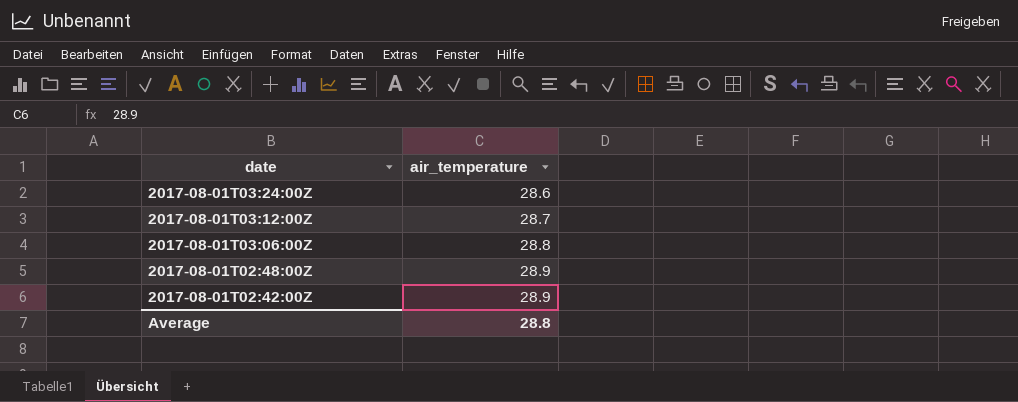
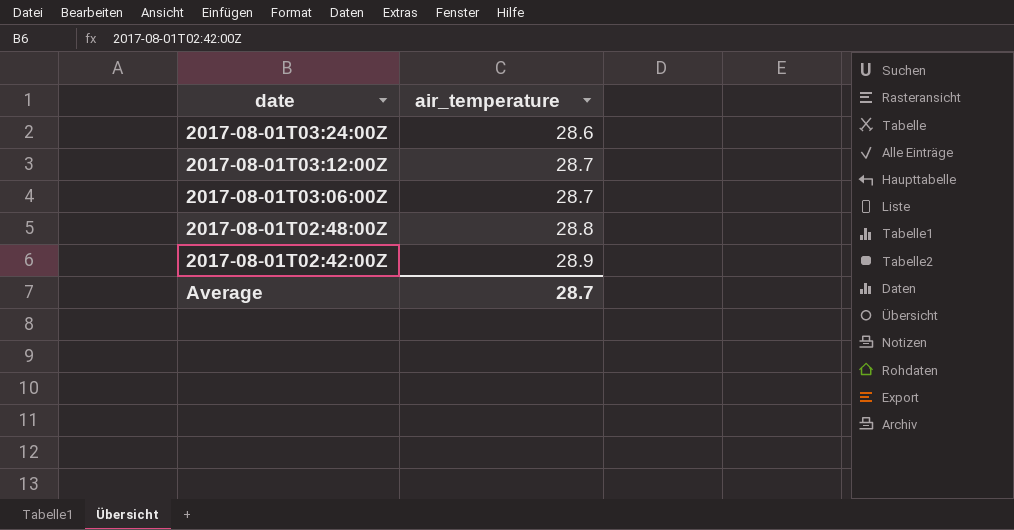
2017-08-01T03:06:00Z | air_temperature: 28.8 -> 28.7
2017-08-01T02:48:00Z | air_temperature: 28.9 -> 28.8
Average | air_temperature: 28.8 -> 28.7

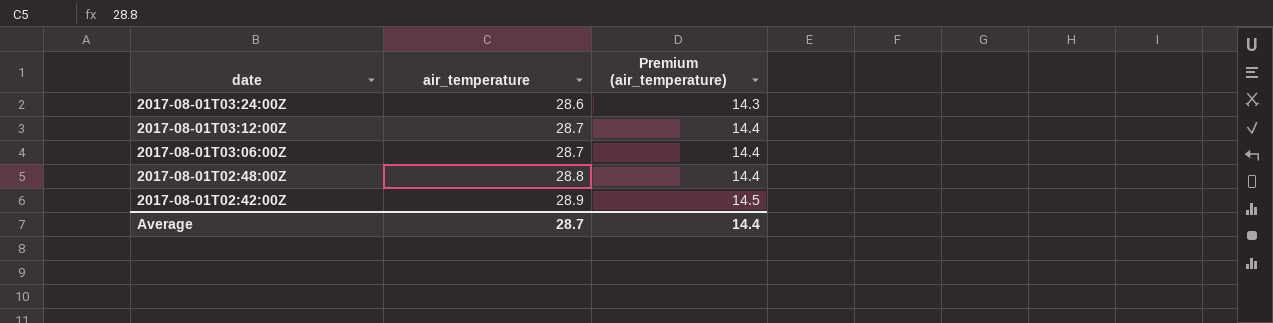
column Premium (air_temperature) | formula: none -> [air_temperature] * 0.5

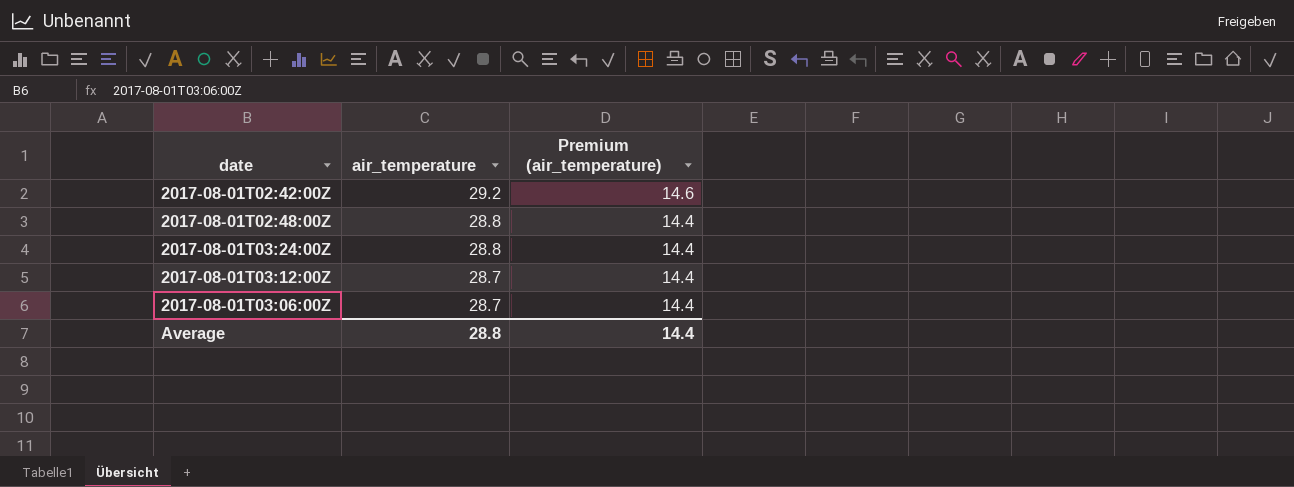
row order: date descending -> air_temperature descending
2017-08-01T02:42:00Z | air_temperature: 28.9 -> 29.2
2017-08-01T02:42:00Z | Premium (air_temperature): 14.5 -> 14.6
2017-08-01T03:24:00Z | air_temperature: 28.6 -> 28.8
2017-08-01T03:24:00Z | Premium (air_temperature): 14.3 -> 14.4
Average | air_temperature: 28.7 -> 28.8

